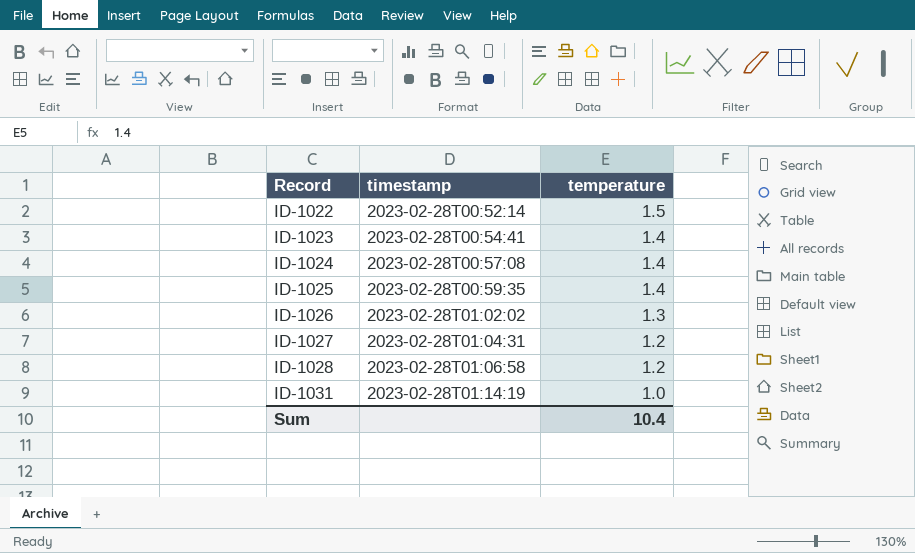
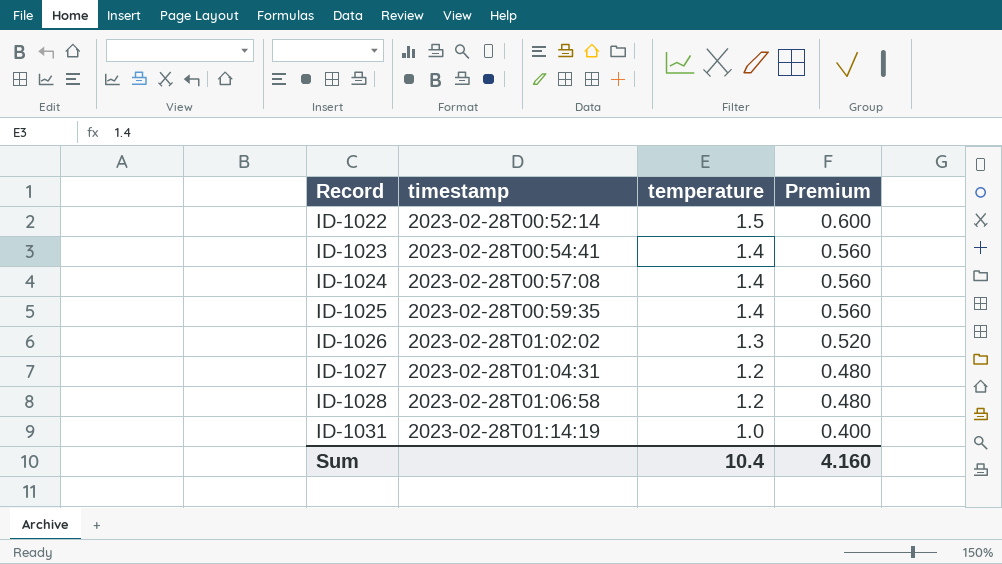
column Premium | formula: none -> [temperature] * 0.4

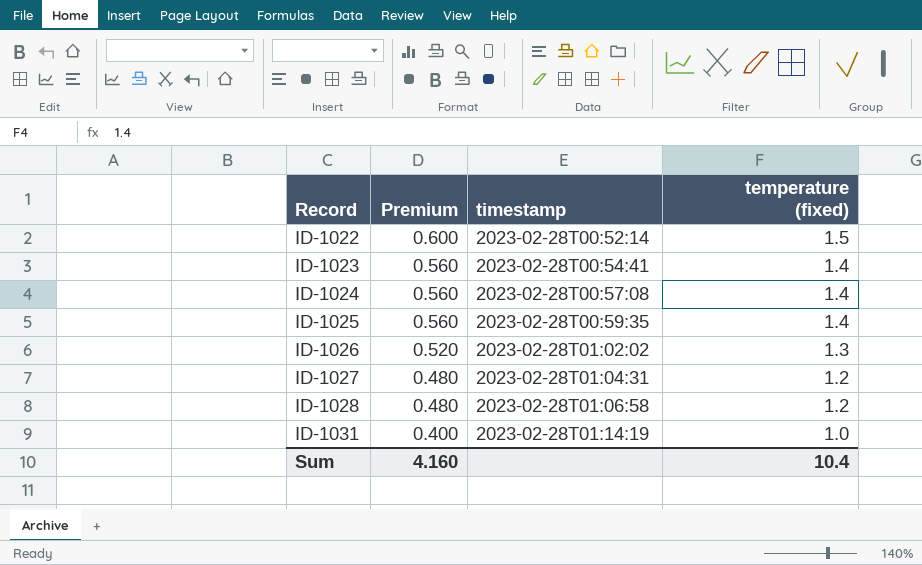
column Premium | position: 4 -> 2
column name: temperature -> temperature (fixed)

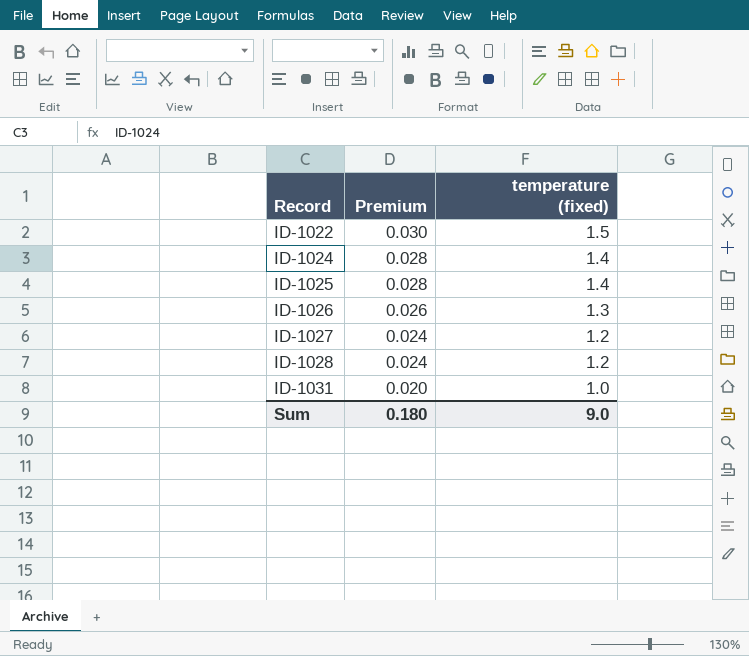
column timestamp | position: 3 -> none
column Premium | formula: [temperature (fixed)] * 0.4 -> [temperature (fixed)] * 0.02
row ID-1023: 0.560 | 2023-02-28T00:54:41 | 1.4 -> none
Sum | Premium: 4.160 -> 0.180
Sum | temperature (fixed): 10.4 -> 9.0

